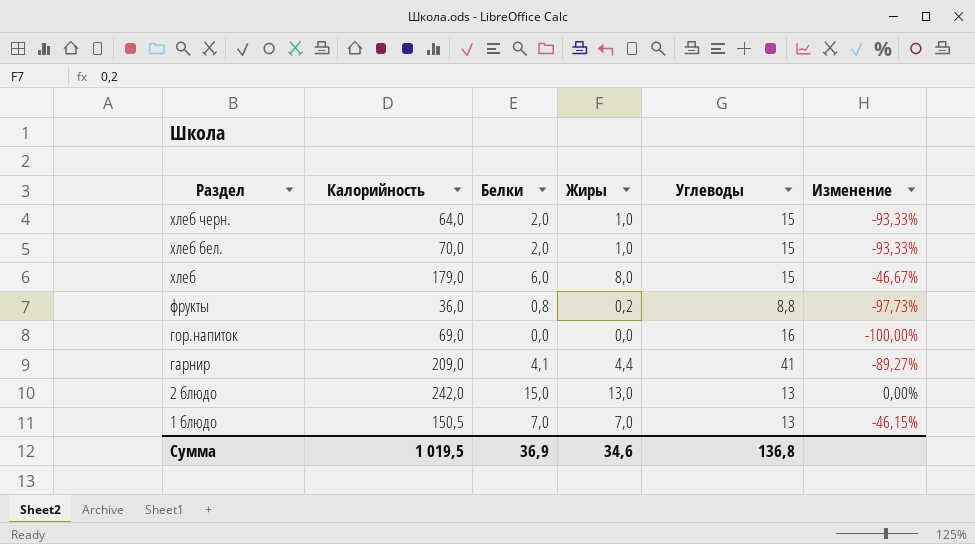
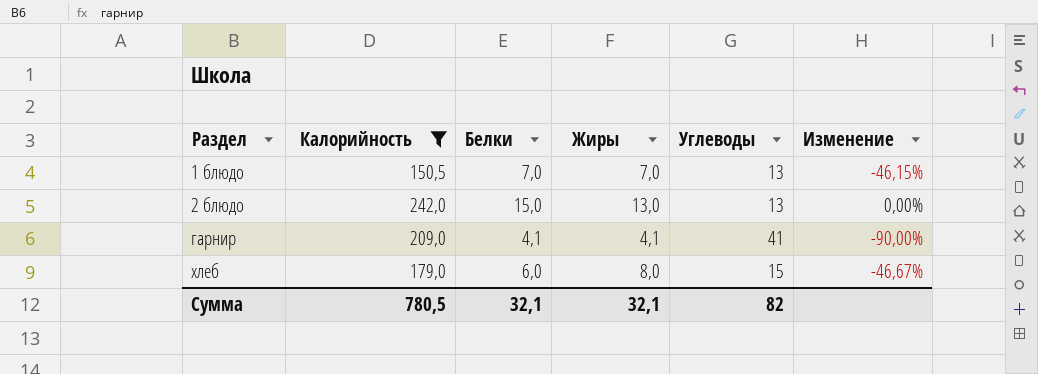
filter: none -> Калорийность >= 150,5
row order: Раздел descending -> Раздел ascending
гарнир | Жиры: 4,4 -> 4,1
гарнир | Изменение: -89,27% -> -90,00%
Сумма | Калорийность: 1 019,5 -> 780,5
Сумма | Белки: 36,9 -> 32,1
Сумма | Жиры: 34,6 -> 32,1
Сумма | Углеводы: 136,8 -> 82

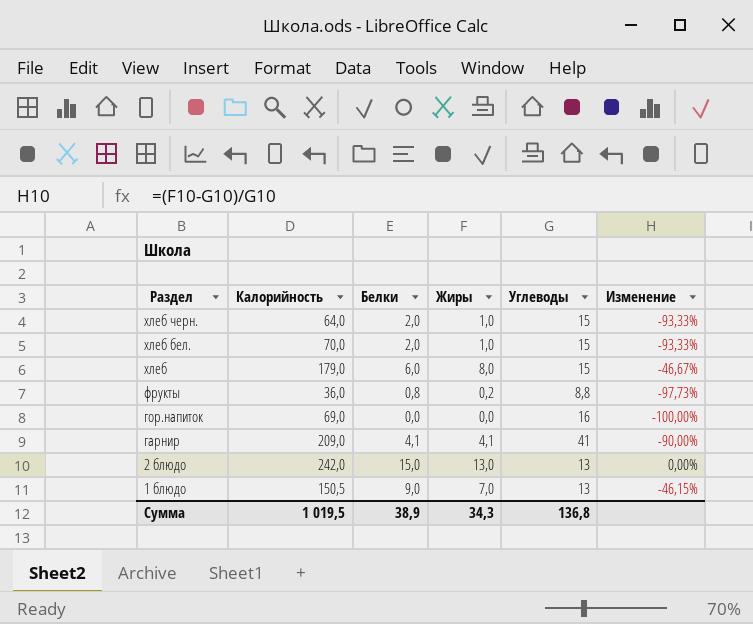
filter: Калорийность >= 150,5 -> none
row order: Раздел ascending -> Раздел descending
1 блюдо | Белки: 7,0 -> 9,0
Сумма | Калорийность: 780,5 -> 1 019,5
Сумма | Белки: 32,1 -> 38,9
Сумма | Жиры: 32,1 -> 34,3
Сумма | Углеводы: 82 -> 136,8

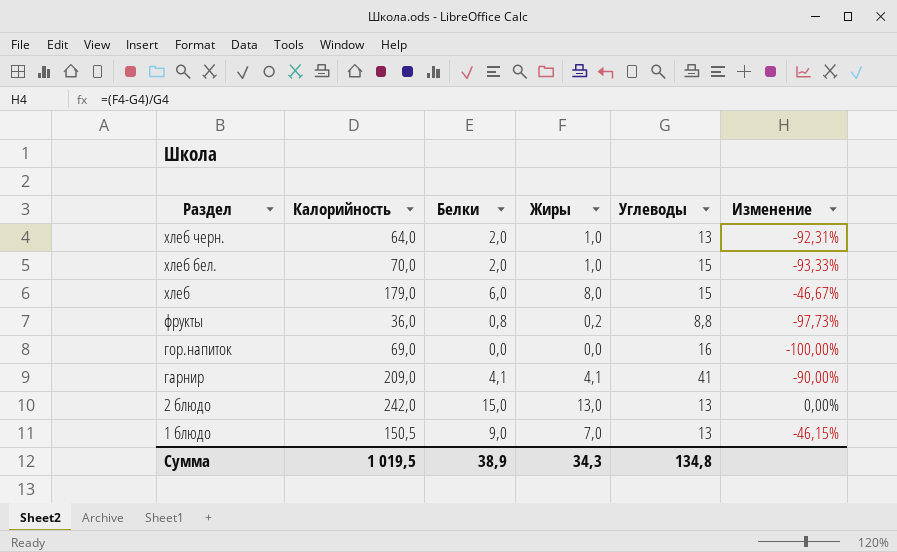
хлеб черн. | Углеводы: 15 -> 13
хлеб черн. | Изменение: -93,33% -> -92,31%
Сумма | Углеводы: 136,8 -> 134,8

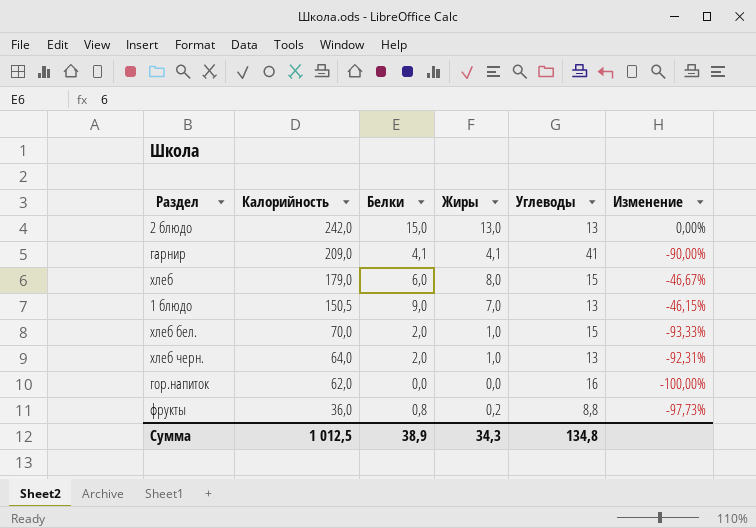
row order: Раздел descending -> Калорийность descending
гор.напиток | Калорийность: 69,0 -> 62,0
Сумма | Калорийность: 1 019,5 -> 1 012,5

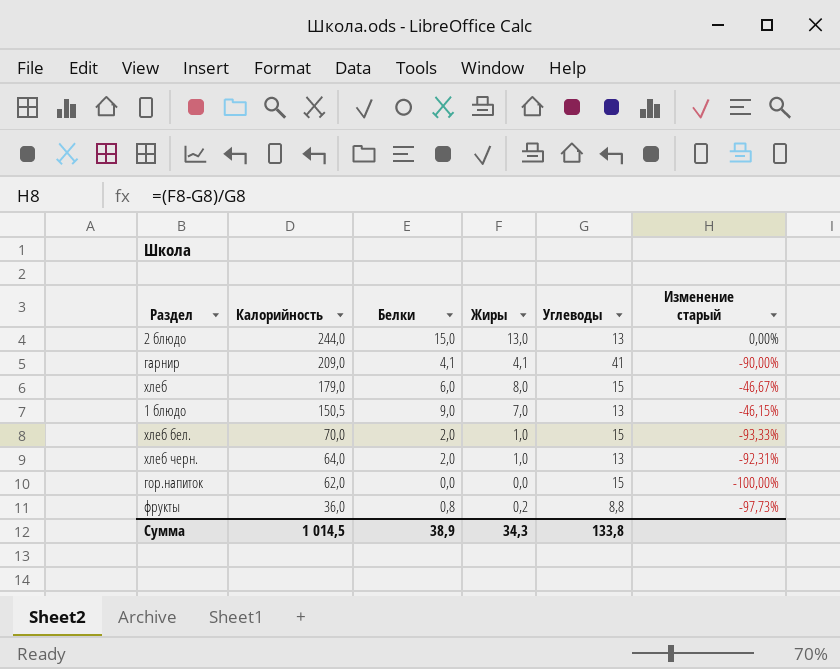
column name: Изменение -> Изменение старый
2 блюдо | Калорийность: 242,0 -> 244,0
гор.напиток | Углеводы: 16 -> 15
Сумма | Калорийность: 1 012,5 -> 1 014,5
Сумма | Углеводы: 134,8 -> 133,8

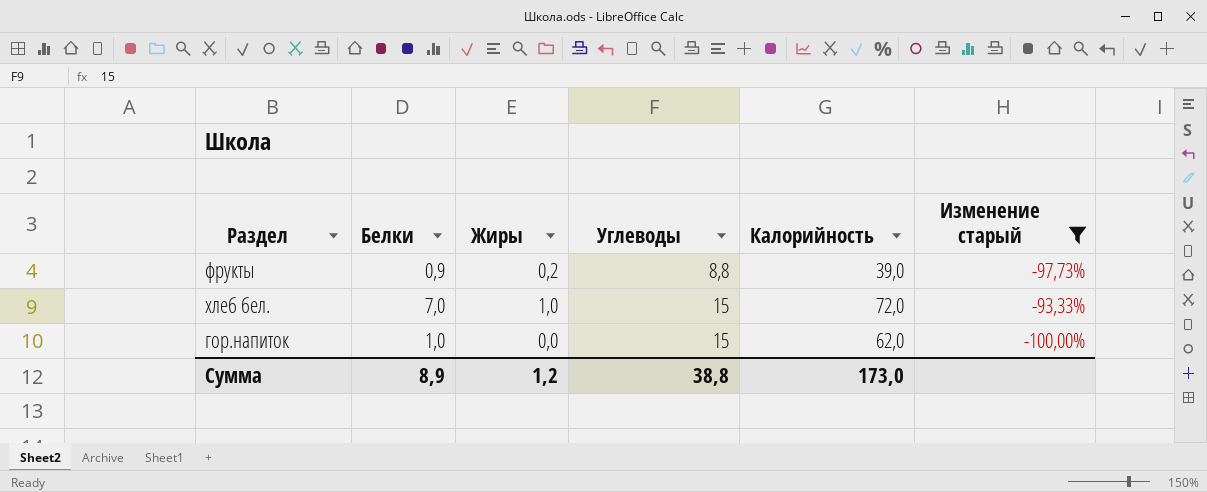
filter: none -> Изменение старый <= -93,33%
row order: Калорийность descending -> Углеводы ascending
column Калорийность | position: 2 -> 5
фрукты | Белки: 0,8 -> 0,9
фрукты | Калорийность: 36,0 -> 39,0
хлеб бел. | Белки: 2,0 -> 7,0
хлеб бел. | Калорийность: 70,0 -> 72,0
гор.напиток | Белки: 0,0 -> 1,0
Сумма | Белки: 38,9 -> 8,9
Сумма | Жиры: 34,3 -> 1,2
Сумма | Углеводы: 133,8 -> 38,8
Сумма | Калорийность: 1 014,5 -> 173,0

